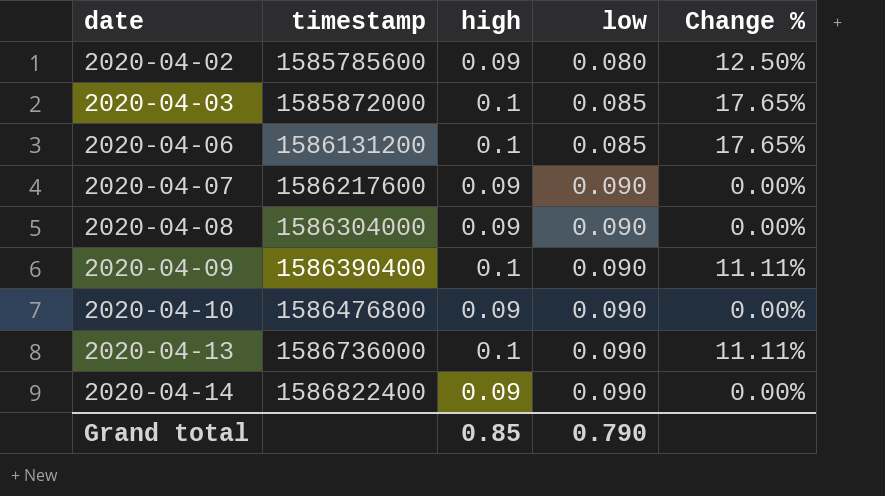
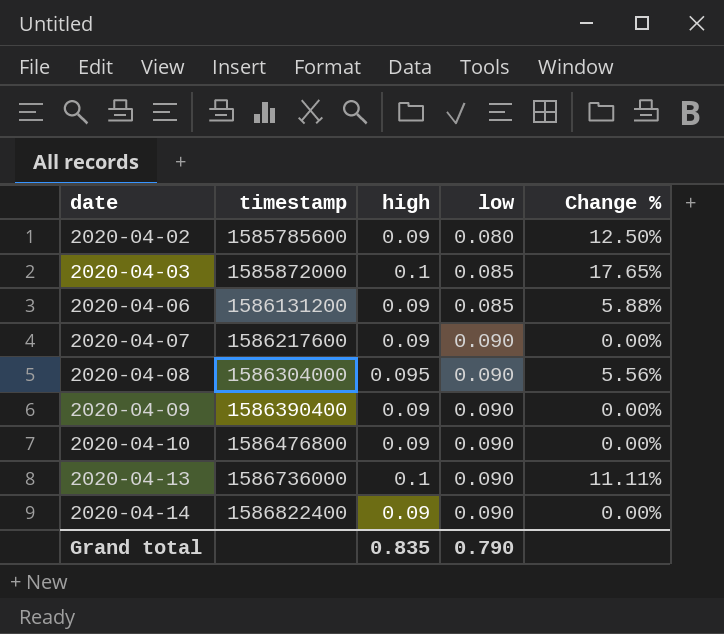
2020-04-06 | high: 0.1 -> 0.09
2020-04-06 | Change %: 17.65% -> 5.88%
2020-04-08 | high: 0.09 -> 0.095
2020-04-08 | Change %: 0.00% -> 5.56%
2020-04-09 | high: 0.1 -> 0.09
2020-04-09 | Change %: 11.11% -> 0.00%
Grand total | high: 0.85 -> 0.835

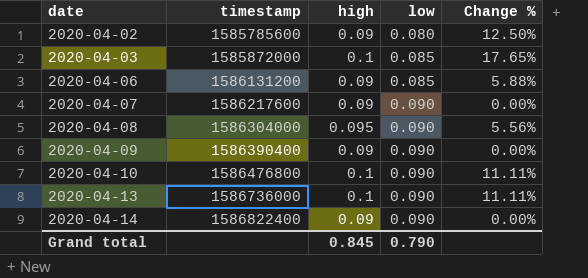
2020-04-10 | high: 0.09 -> 0.1
2020-04-10 | Change %: 0.00% -> 11.11%
Grand total | high: 0.835 -> 0.845

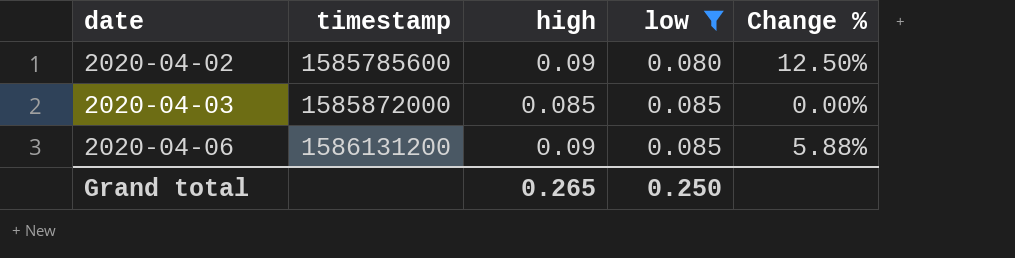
filter: none -> low != 0.090
2020-04-03 | high: 0.1 -> 0.085
2020-04-03 | Change %: 17.65% -> 0.00%
Grand total | high: 0.845 -> 0.265
Grand total | low: 0.790 -> 0.250

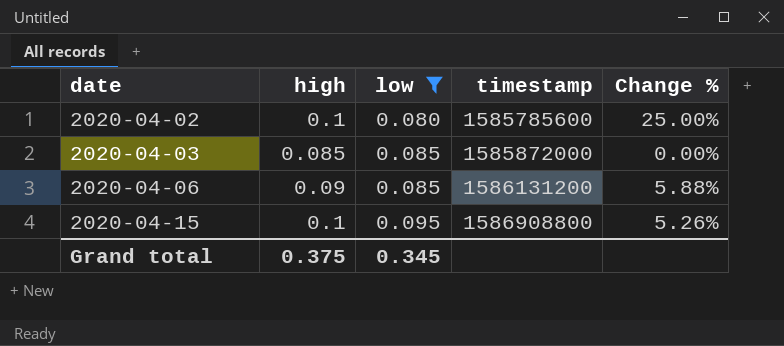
column timestamp | position: 2 -> 4
2020-04-02 | high: 0.09 -> 0.1
2020-04-02 | Change %: 12.50% -> 25.00%
row 2020-04-15: none -> 0.1 | 0.095 | 1586908800 | 5.26%
Grand total | high: 0.265 -> 0.375
Grand total | low: 0.250 -> 0.345

